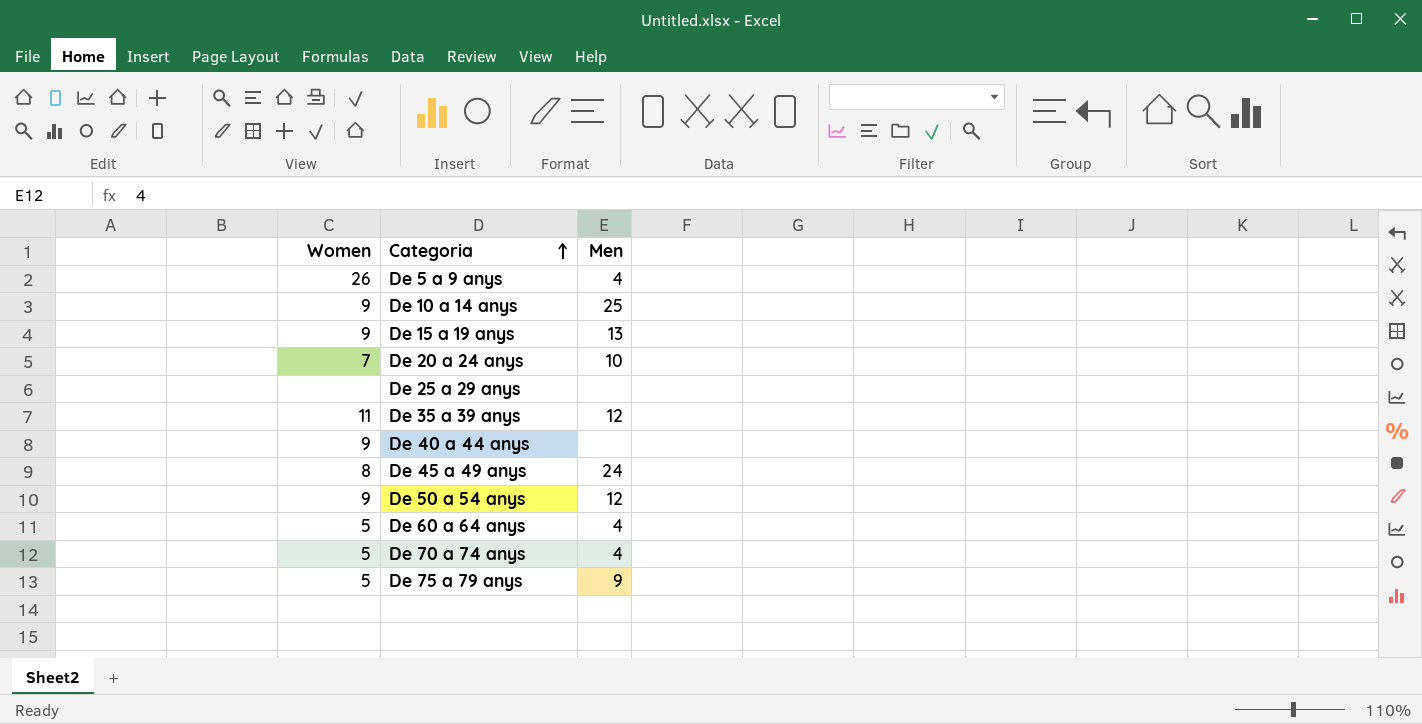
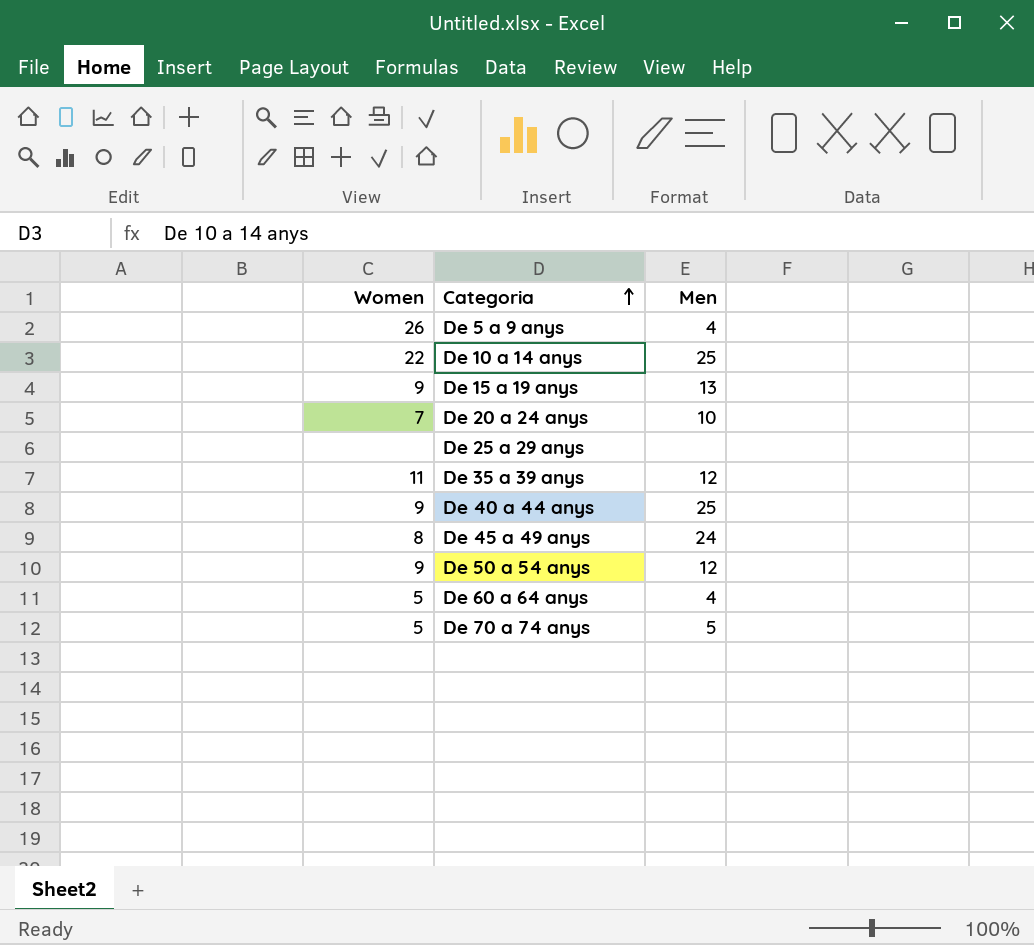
row De 75 a 79 anys: 5 | 9 -> none
De 10 a 14 anys | Women: 9 -> 22
De 40 a 44 anys | Men: none -> 25
De 70 a 74 anys | Men: 4 -> 5

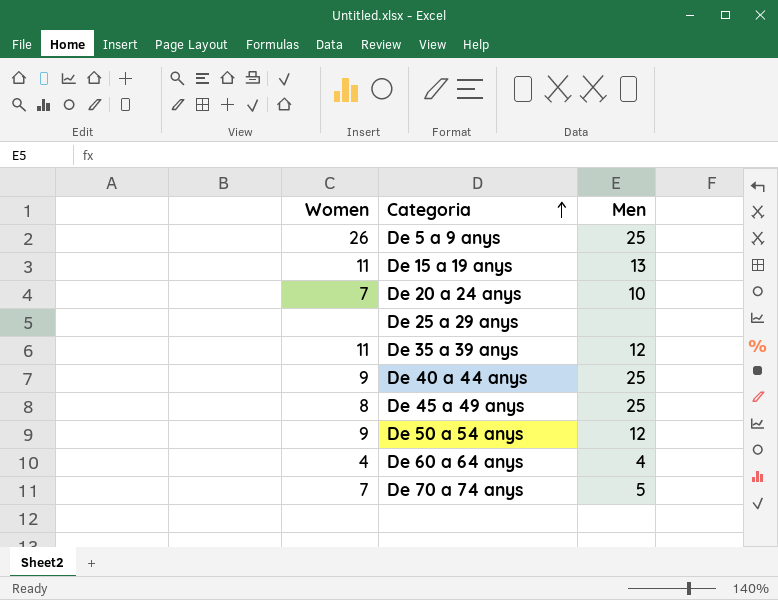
row De 10 a 14 anys: 22 | 25 -> none
De 5 a 9 anys | Men: 4 -> 25
De 15 a 19 anys | Women: 9 -> 11
De 45 a 49 anys | Men: 24 -> 25
De 60 a 64 anys | Women: 5 -> 4
De 70 a 74 anys | Women: 5 -> 7

